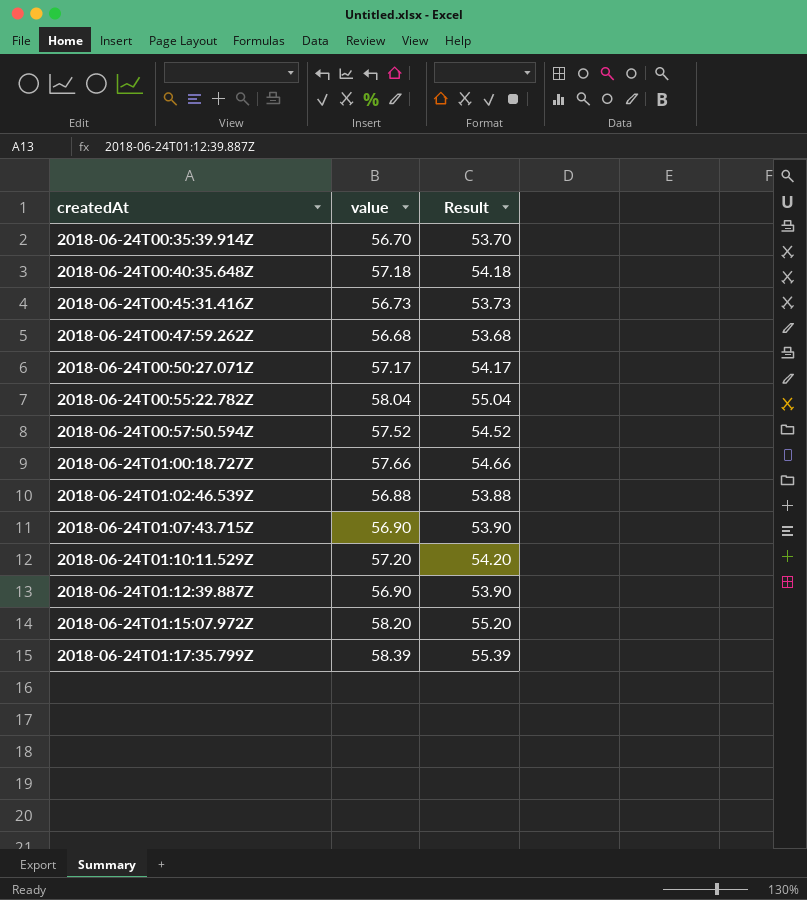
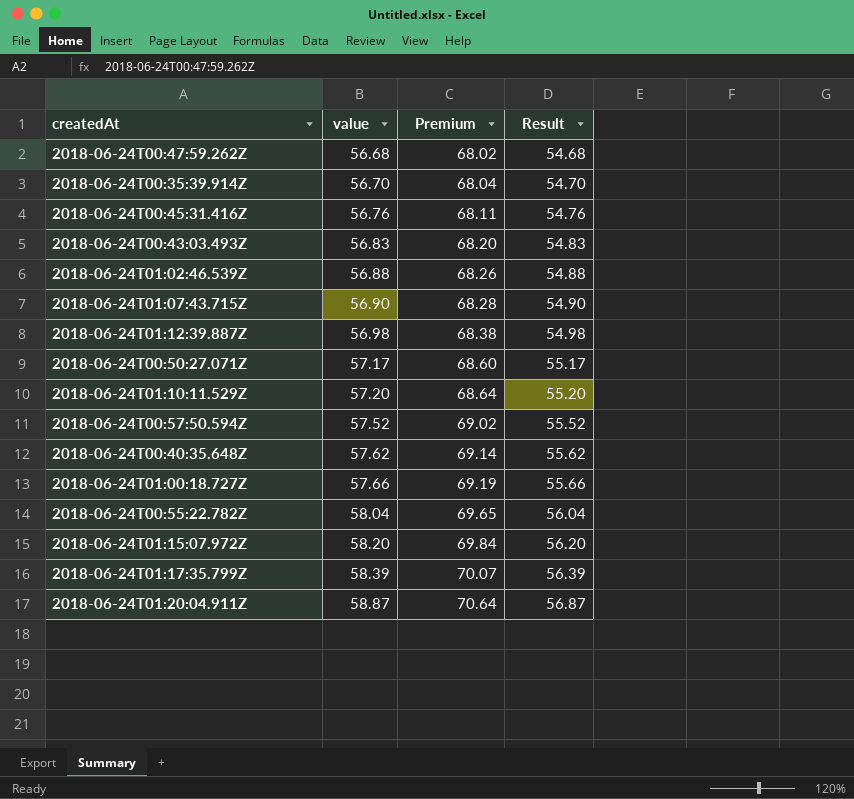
row order: createdAt ascending -> value ascending
column Premium | formula: none -> [value] * 1.2
column Result | formula: [value] - 3 -> [value] - 2
2018-06-24T00:45:31.416Z | value: 56.73 -> 56.76
row 2018-06-24T00:43:03.493Z: none -> 56.83 | 68.20 | 54.83
2018-06-24T01:12:39.887Z | value: 56.90 -> 56.98
2018-06-24T00:40:35.648Z | value: 57.18 -> 57.62
row 2018-06-24T01:20:04.911Z: none -> 58.87 | 70.64 | 56.87

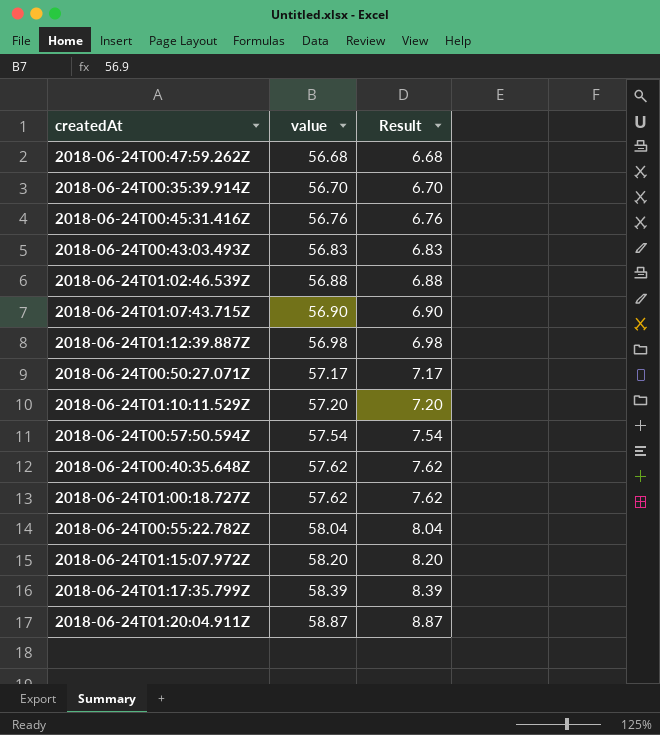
column Premium | formula: [value] * 1.2 -> none
column Result | formula: [value] - 2 -> [value] - 50
2018-06-24T00:57:50.594Z | value: 57.52 -> 57.54
2018-06-24T01:00:18.727Z | value: 57.66 -> 57.62

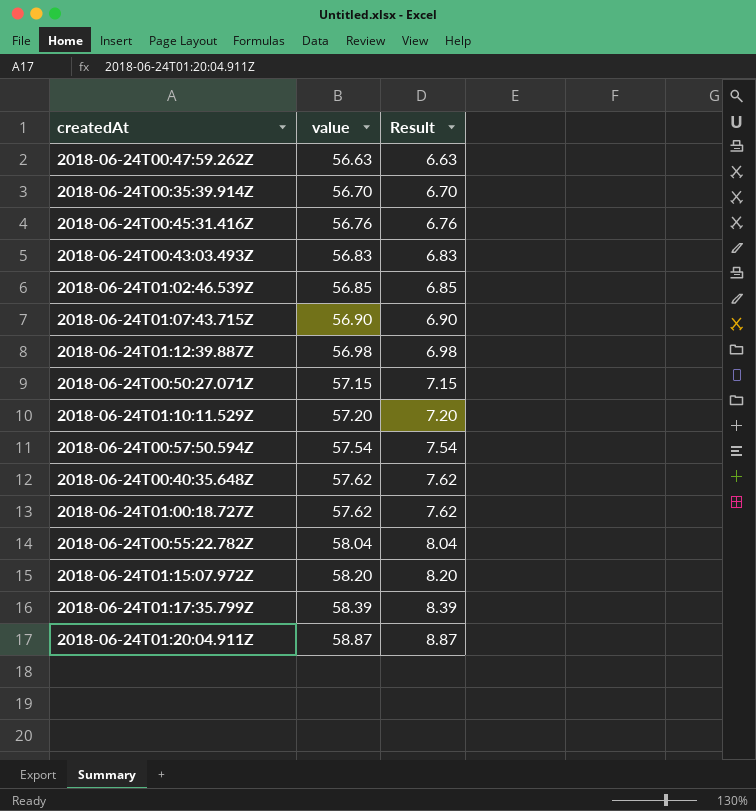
2018-06-24T00:47:59.262Z | value: 56.68 -> 56.63
2018-06-24T00:47:59.262Z | Result: 6.68 -> 6.63
2018-06-24T01:02:46.539Z | value: 56.88 -> 56.85
2018-06-24T01:02:46.539Z | Result: 6.88 -> 6.85
2018-06-24T00:50:27.071Z | value: 57.17 -> 57.15
2018-06-24T00:50:27.071Z | Result: 7.17 -> 7.15

